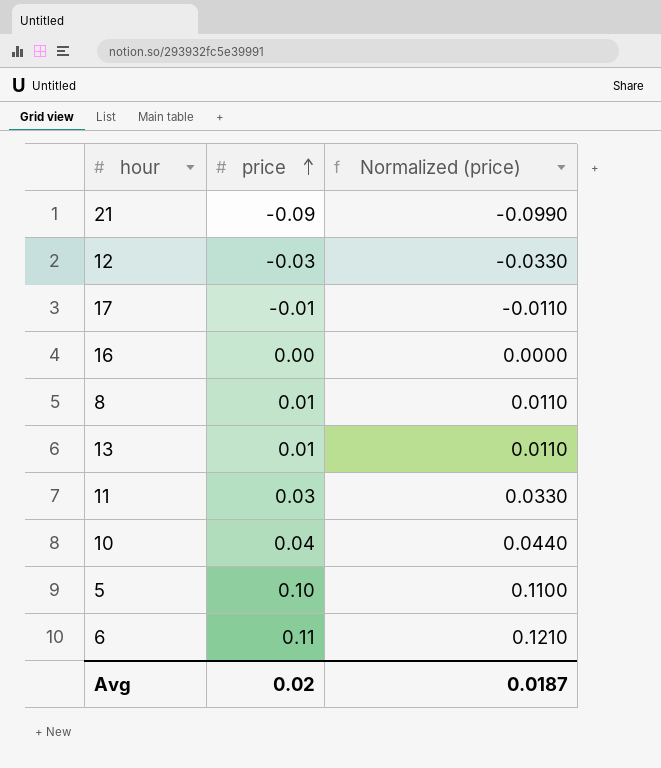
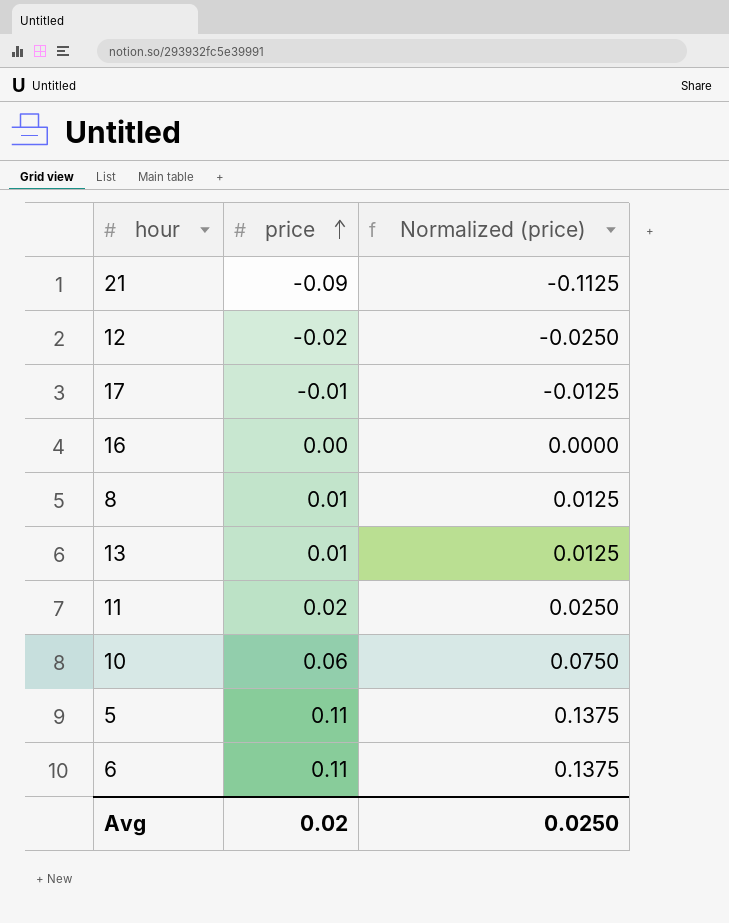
column Normalized (price) | formula: [price] * 1.1 -> [price] * 1.25
12 | price: -0.03 -> -0.02
11 | price: 0.03 -> 0.02
10 | price: 0.04 -> 0.06
5 | price: 0.10 -> 0.11
Avg | Normalized (price): 0.0187 -> 0.0250

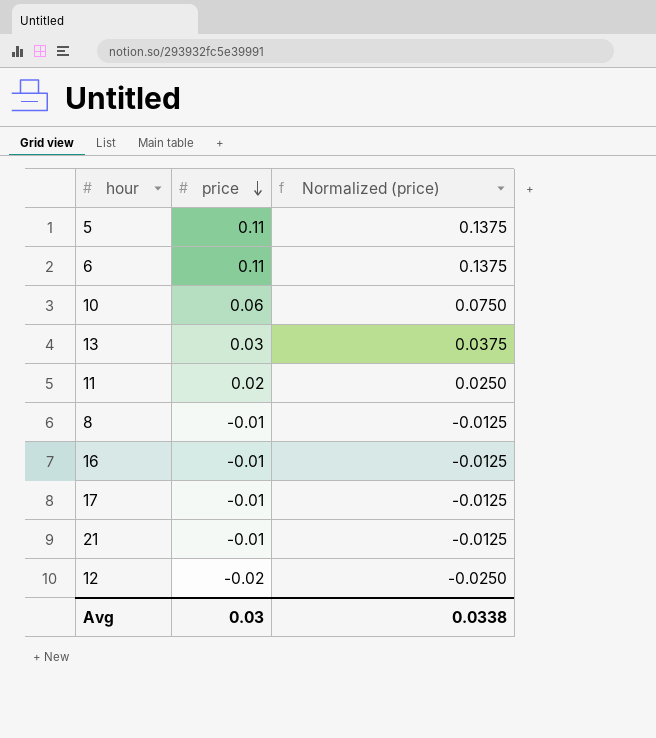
row order: price ascending -> price descending
13 | price: 0.01 -> 0.03
13 | Normalized (price): 0.0125 -> 0.0375
8 | price: 0.01 -> -0.01
8 | Normalized (price): 0.0125 -> -0.0125
16 | price: 0.00 -> -0.01
16 | Normalized (price): 0.0000 -> -0.0125
21 | price: -0.09 -> -0.01
21 | Normalized (price): -0.1125 -> -0.0125
Avg | price: 0.02 -> 0.03
Avg | Normalized (price): 0.0250 -> 0.0338

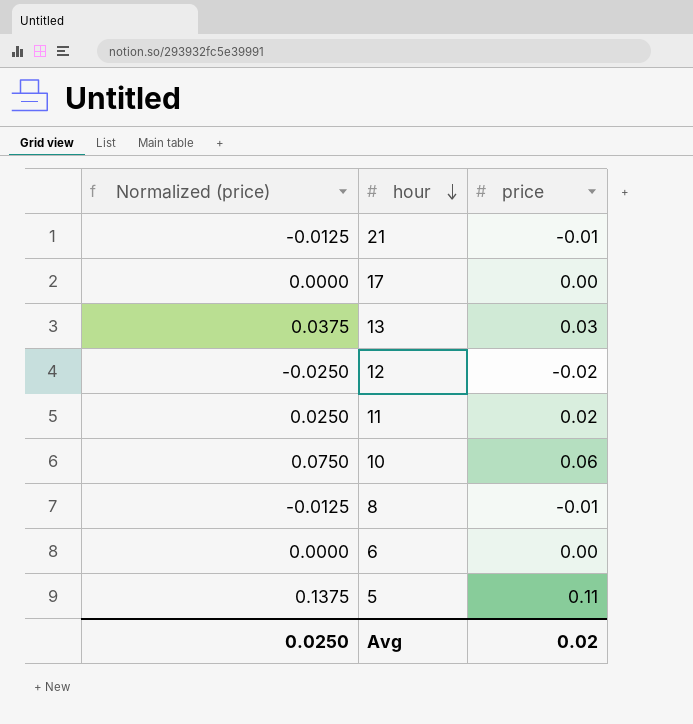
row order: price descending -> hour descending
column Normalized (price) | position: 3 -> 1
row 16: -0.01 | -0.0125 -> none
17 | Normalized (price): -0.0125 -> 0.0000
17 | price: -0.01 -> 0.00
6 | Normalized (price): 0.1375 -> 0.0000
6 | price: 0.11 -> 0.00
Avg | Normalized (price): 0.0338 -> 0.0250
Avg | price: 0.03 -> 0.02

